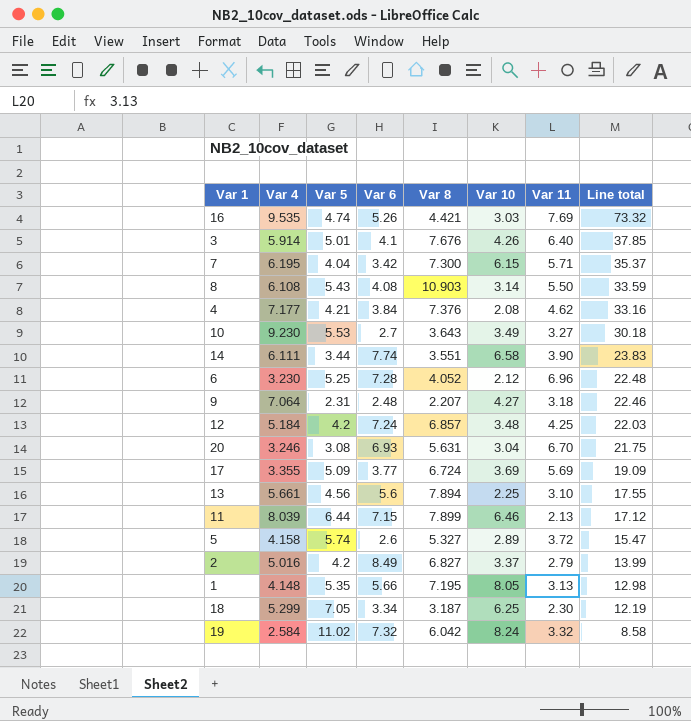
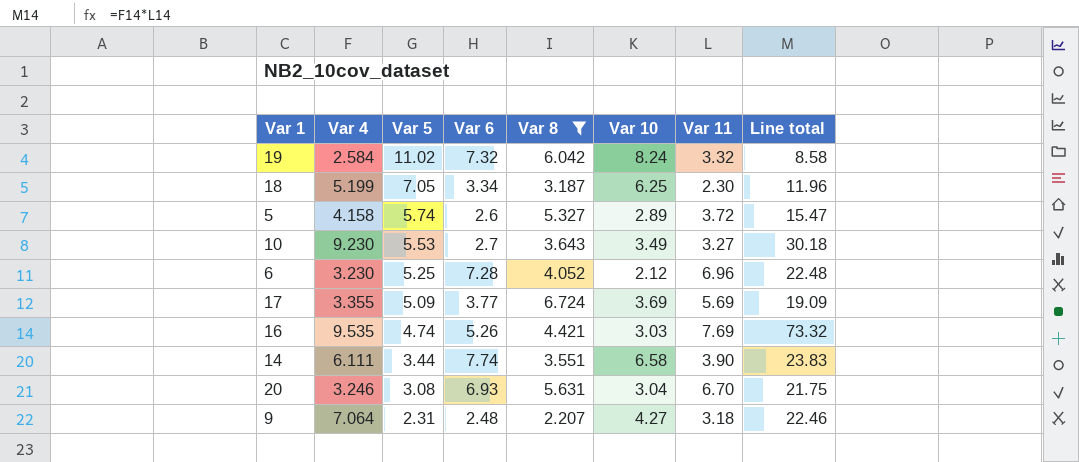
filter: none -> Var 8 <= 6.724
row order: Line total descending -> Var 5 descending
18 | Var 4: 5.299 -> 5.199
18 | Line total: 12.19 -> 11.96

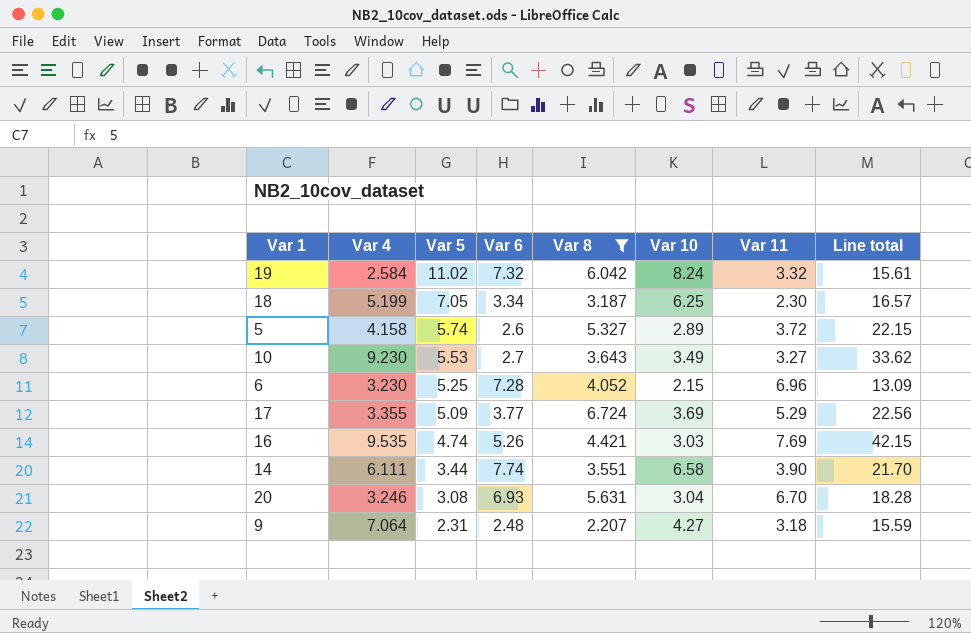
column Line total | formula: [Var 4] * [Var 11] -> [Var 4] * [Var 8]
6 | Var 10: 2.12 -> 2.15
17 | Var 11: 5.69 -> 5.29

